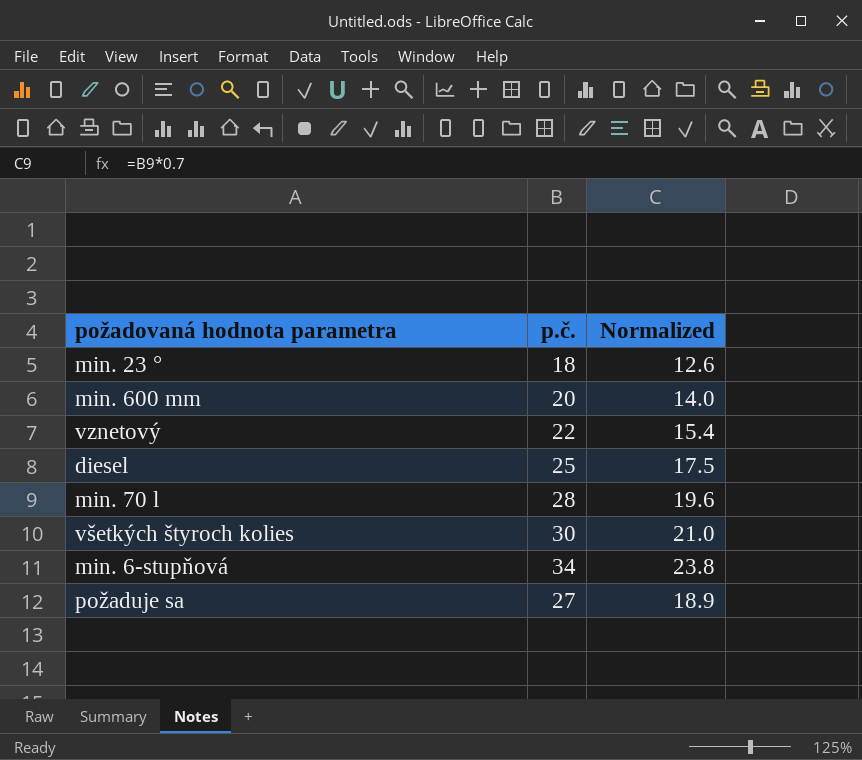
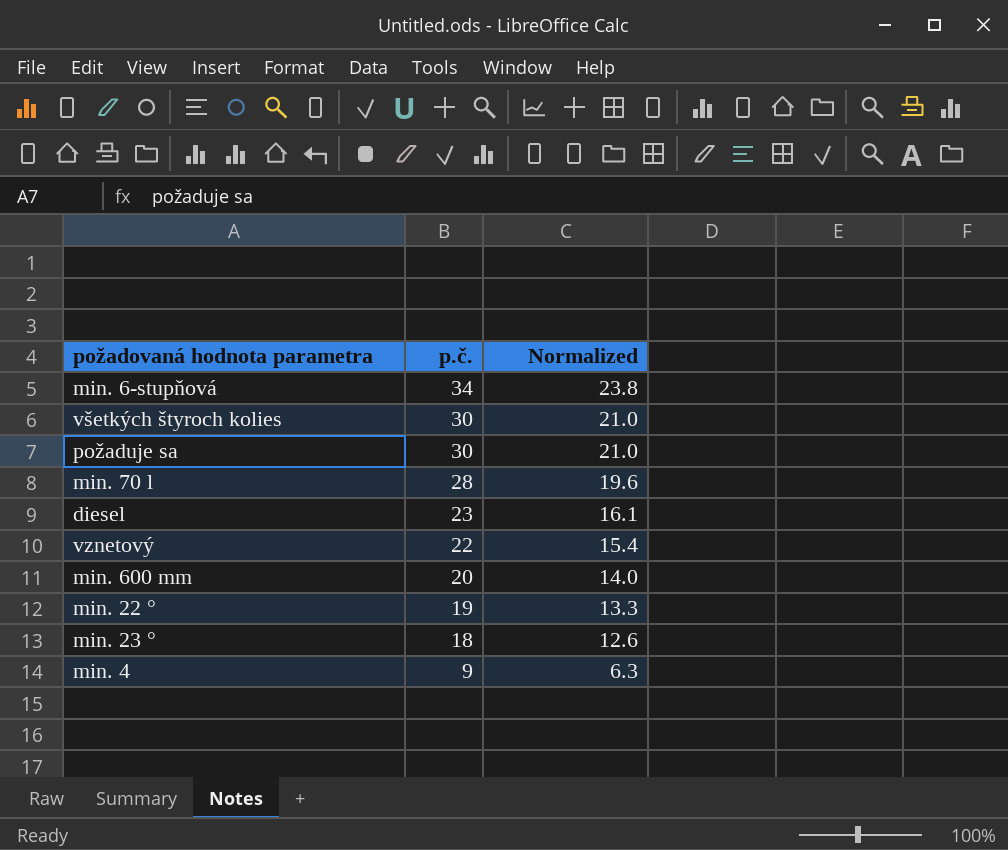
row order: none -> p.č. descending
požaduje sa | p.č.: 27 -> 30
požaduje sa | Normalized: 18.9 -> 21.0
diesel | p.č.: 25 -> 23
diesel | Normalized: 17.5 -> 16.1
row min. 22 °: none -> 19 | 13.3
row min. 4: none -> 9 | 6.3

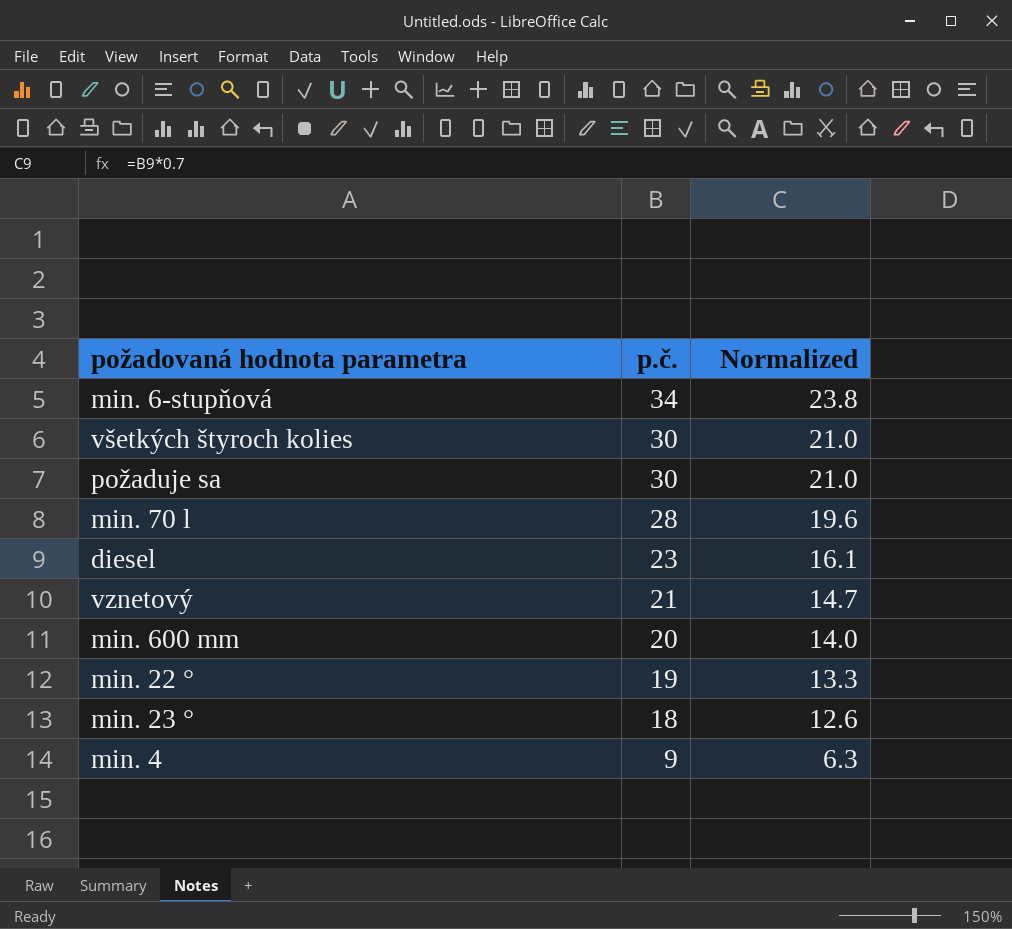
vznetový | p.č.: 22 -> 21
vznetový | Normalized: 15.4 -> 14.7

